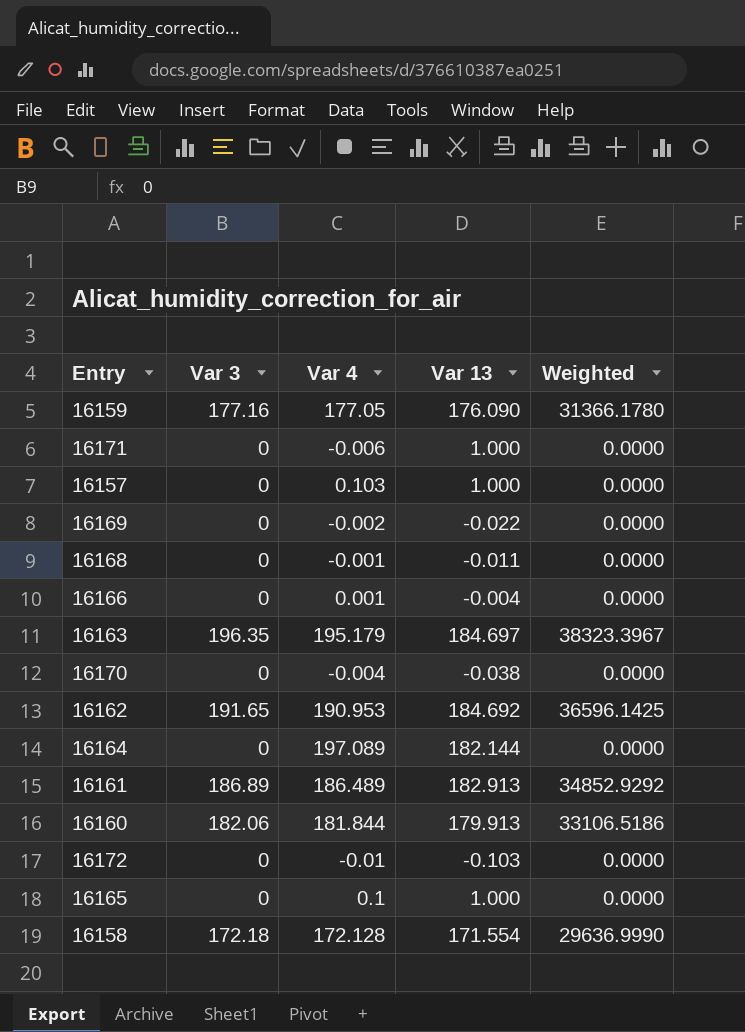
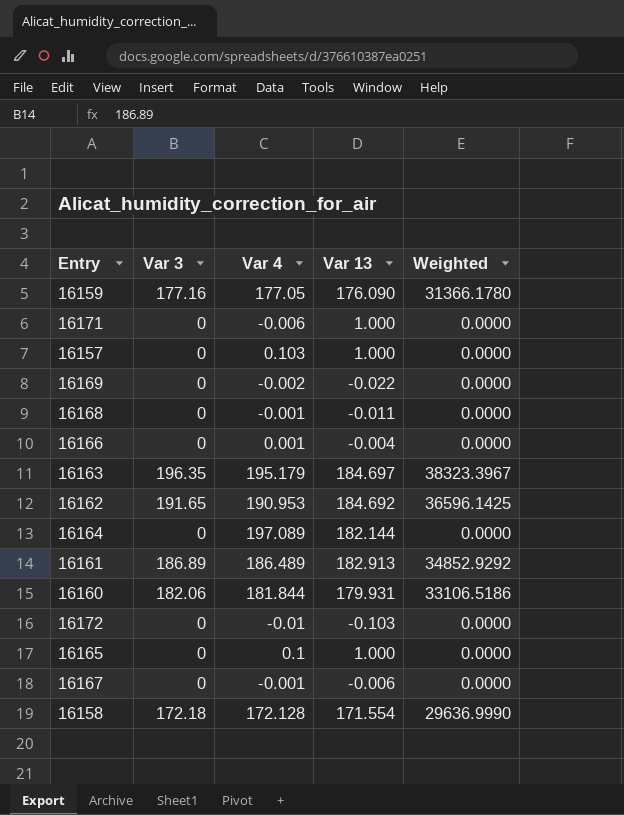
row 16170: 0 | -0.004 | -0.038 | 0.0000 -> none
16160 | Var 13: 179.913 -> 179.931
row 16167: none -> 0 | -0.001 | -0.006 | 0.0000

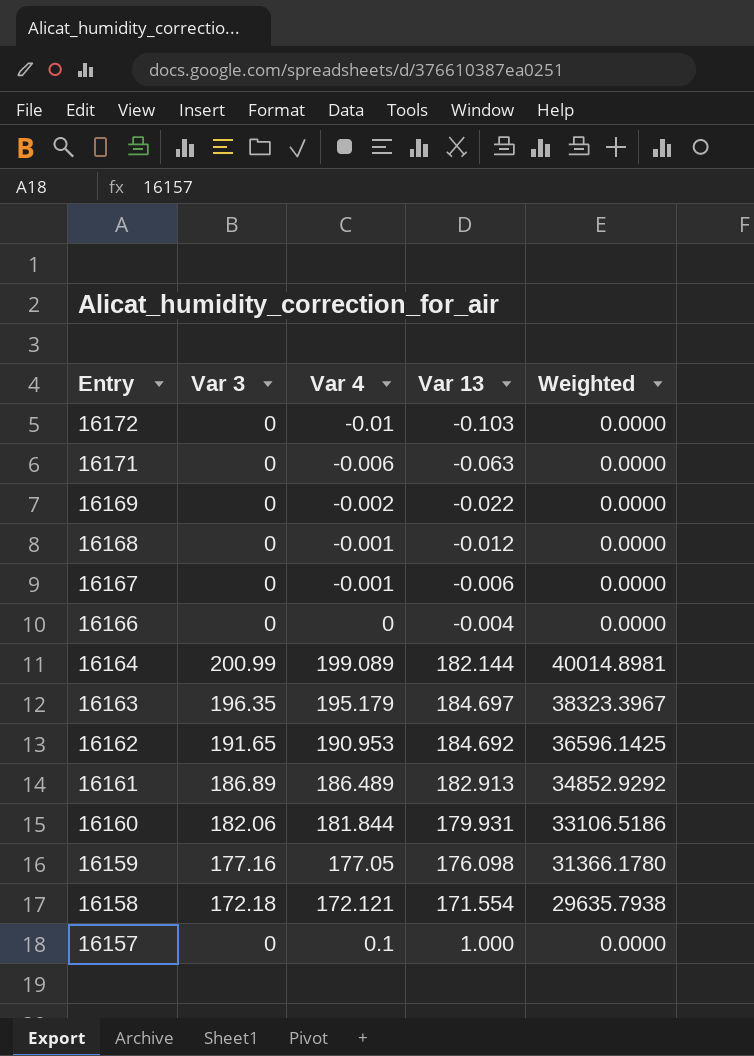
row order: none -> Entry descending
row 16165: 0 | 0.1 | 1.000 | 0.0000 -> none
16171 | Var 13: 1.000 -> -0.063
16168 | Var 13: -0.011 -> -0.012
16166 | Var 4: 0.001 -> 0
16164 | Var 3: 0 -> 200.99
16164 | Var 4: 197.089 -> 199.089
16164 | Weighted: 0.0000 -> 40014.8981
16159 | Var 13: 176.090 -> 176.098
16158 | Var 4: 172.128 -> 172.121
16158 | Weighted: 29636.9990 -> 29635.7938
16157 | Var 4: 0.103 -> 0.1

